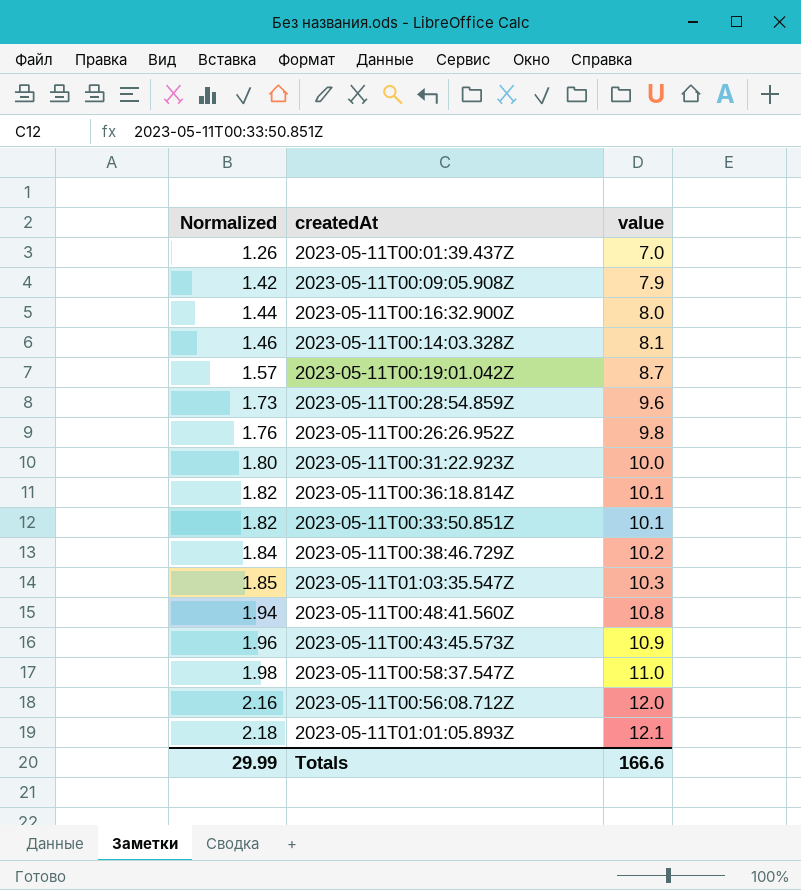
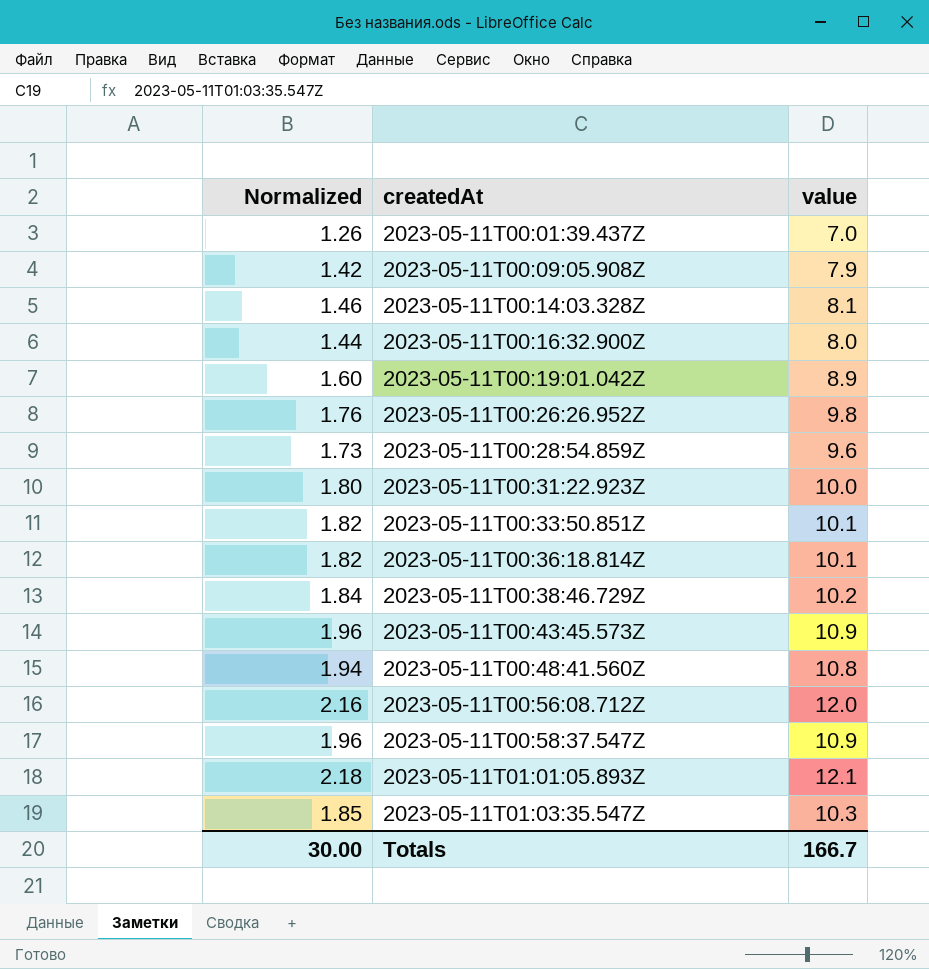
row order: Normalized ascending -> createdAt ascending
2023-05-11T00:19:01.042Z | Normalized: 1.57 -> 1.60
2023-05-11T00:19:01.042Z | value: 8.7 -> 8.9
2023-05-11T00:58:37.547Z | Normalized: 1.98 -> 1.96
2023-05-11T00:58:37.547Z | value: 11.0 -> 10.9
Totals | Normalized: 29.99 -> 30.00
Totals | value: 166.6 -> 166.7

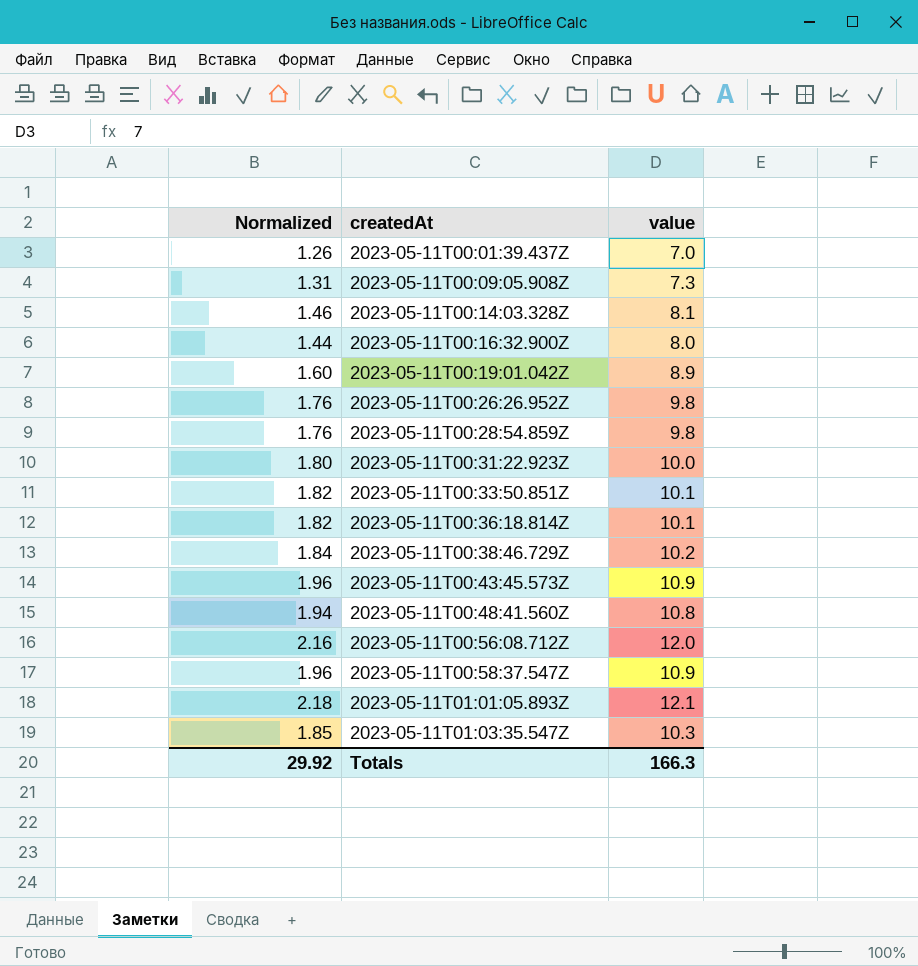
2023-05-11T00:09:05.908Z | Normalized: 1.42 -> 1.31
2023-05-11T00:09:05.908Z | value: 7.9 -> 7.3
2023-05-11T00:28:54.859Z | Normalized: 1.73 -> 1.76
2023-05-11T00:28:54.859Z | value: 9.6 -> 9.8
Totals | Normalized: 30.00 -> 29.92
Totals | value: 166.7 -> 166.3

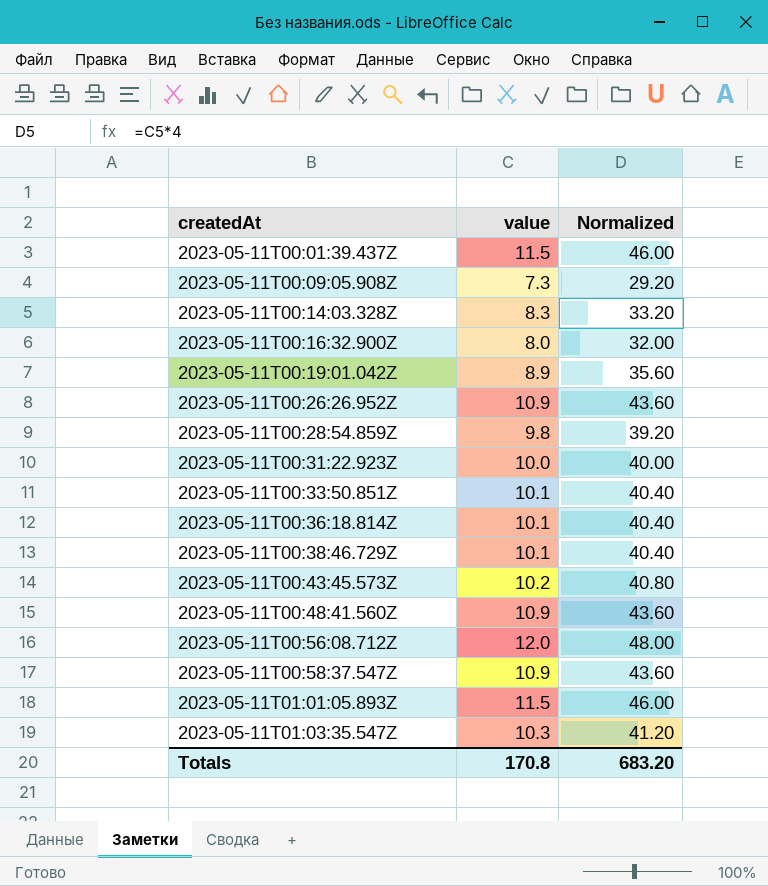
column Normalized | formula: [value] * 0.18 -> [value] * 4
column Normalized | position: 1 -> 3
2023-05-11T00:01:39.437Z | value: 7.0 -> 11.5
2023-05-11T00:14:03.328Z | value: 8.1 -> 8.3
2023-05-11T00:26:26.952Z | value: 9.8 -> 10.9
2023-05-11T00:38:46.729Z | value: 10.2 -> 10.1
2023-05-11T00:43:45.573Z | value: 10.9 -> 10.2
2023-05-11T00:48:41.560Z | value: 10.8 -> 10.9
2023-05-11T01:01:05.893Z | value: 12.1 -> 11.5
Totals | value: 166.3 -> 170.8
Totals | Normalized: 29.92 -> 683.20

